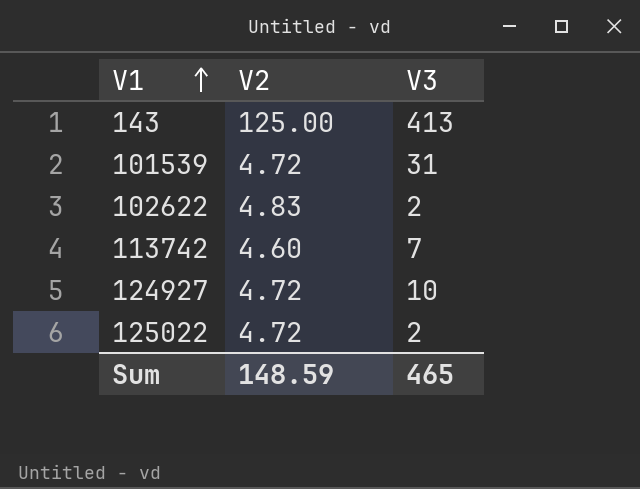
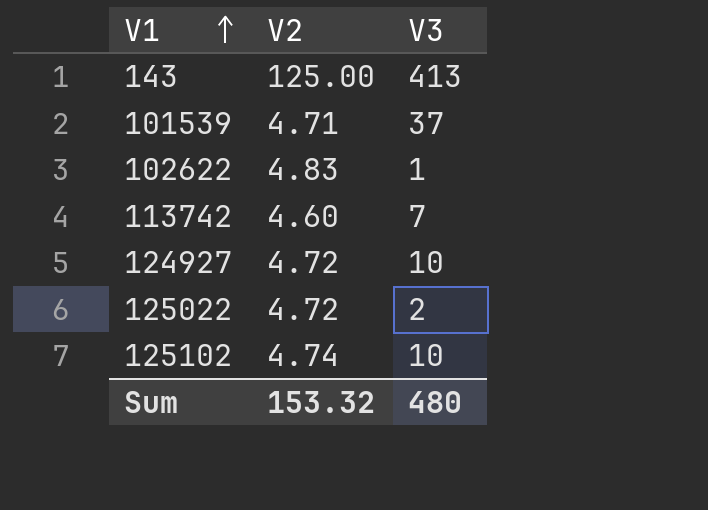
101539 | V2: 4.72 -> 4.71
101539 | V3: 31 -> 37
102622 | V3: 2 -> 1
row 125102: none -> 4.74 | 10
Sum | V2: 148.59 -> 153.32
Sum | V3: 465 -> 480

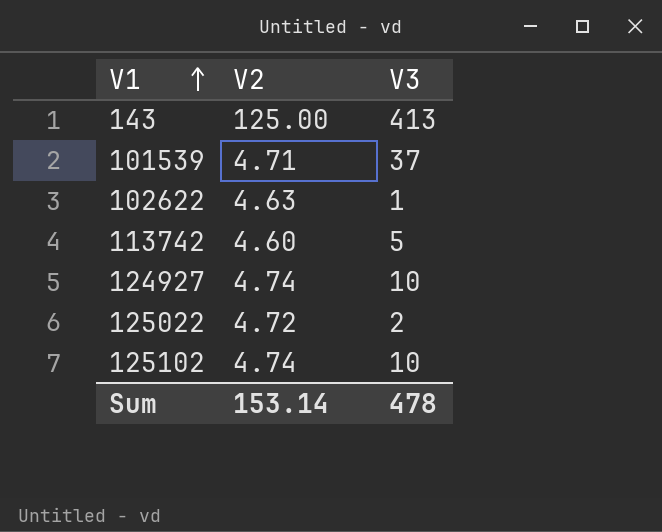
102622 | V2: 4.83 -> 4.63
113742 | V3: 7 -> 5
124927 | V2: 4.72 -> 4.74
Sum | V2: 153.32 -> 153.14
Sum | V3: 480 -> 478

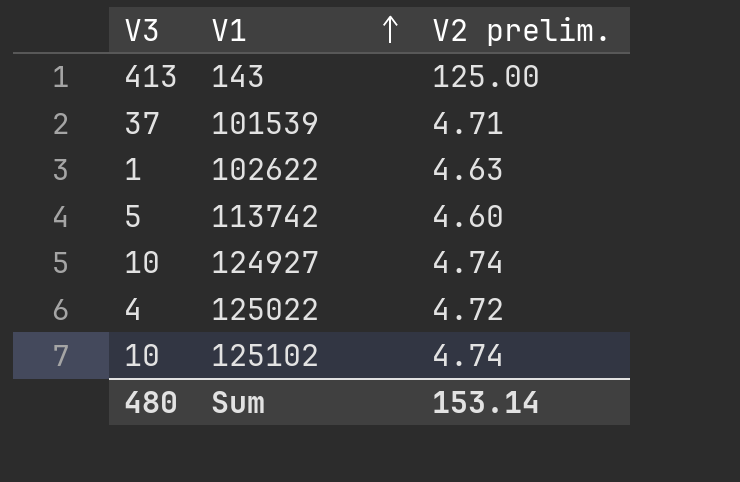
column V3 | position: 3 -> 1
column name: V2 -> V2 prelim.
125022 | V3: 2 -> 4
Sum | V3: 478 -> 480

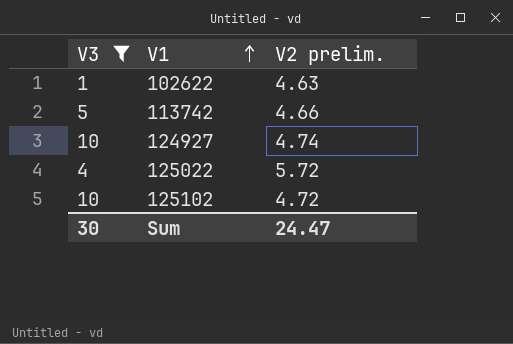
filter: none -> V3 <= 10
113742 | V2 prelim.: 4.60 -> 4.66
125022 | V2 prelim.: 4.72 -> 5.72
125102 | V2 prelim.: 4.74 -> 4.72
Sum | V3: 480 -> 30
Sum | V2 prelim.: 153.14 -> 24.47

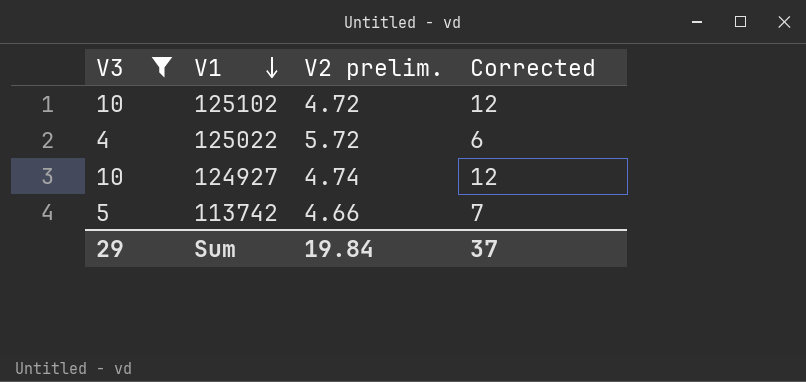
row order: V1 ascending -> V1 descending
column Corrected | formula: none -> [V3] + 2
row 102622: 1 | 4.63 -> none
Sum | V3: 30 -> 29
Sum | V2 prelim.: 24.47 -> 19.84

